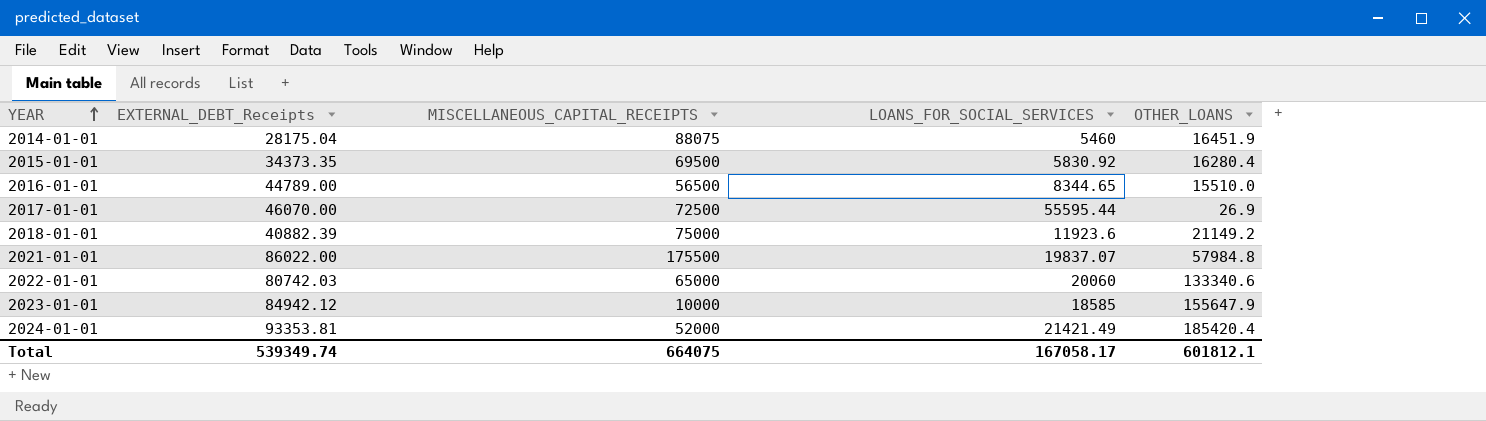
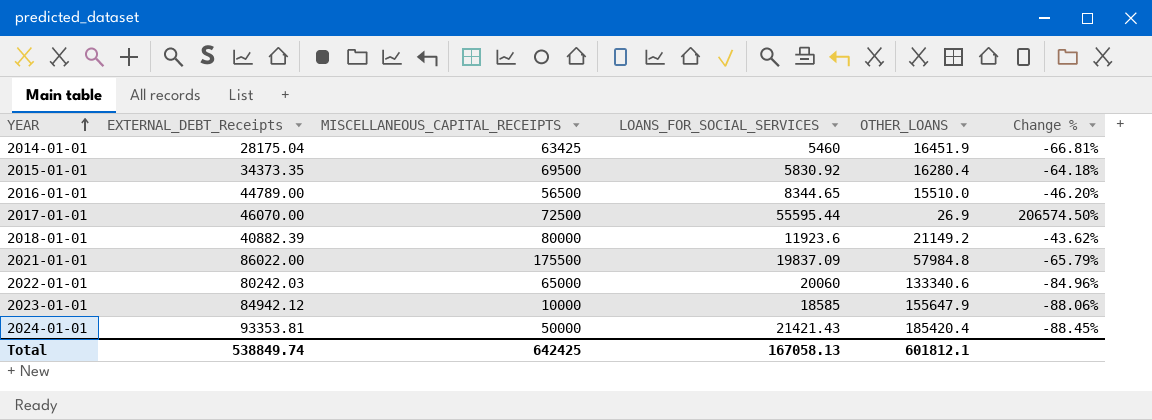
column Change % | formula: none -> ([LOANS_FOR_SOCIAL_SERVICES] - [OTHER_LOANS]) / [OTHER_LOANS]
2014-01-01 | MISCELLANEOUS_CAPITAL_RECEIPTS: 88075 -> 63425
2018-01-01 | MISCELLANEOUS_CAPITAL_RECEIPTS: 75000 -> 80000
2021-01-01 | LOANS_FOR_SOCIAL_SERVICES: 19837.07 -> 19837.09
2022-01-01 | EXTERNAL_DEBT_Receipts: 80742.03 -> 80242.03
2024-01-01 | MISCELLANEOUS_CAPITAL_RECEIPTS: 52000 -> 50000
2024-01-01 | LOANS_FOR_SOCIAL_SERVICES: 21421.49 -> 21421.43
Total | EXTERNAL_DEBT_Receipts: 539349.74 -> 538849.74
Total | MISCELLANEOUS_CAPITAL_RECEIPTS: 664075 -> 642425
Total | LOANS_FOR_SOCIAL_SERVICES: 167058.17 -> 167058.13

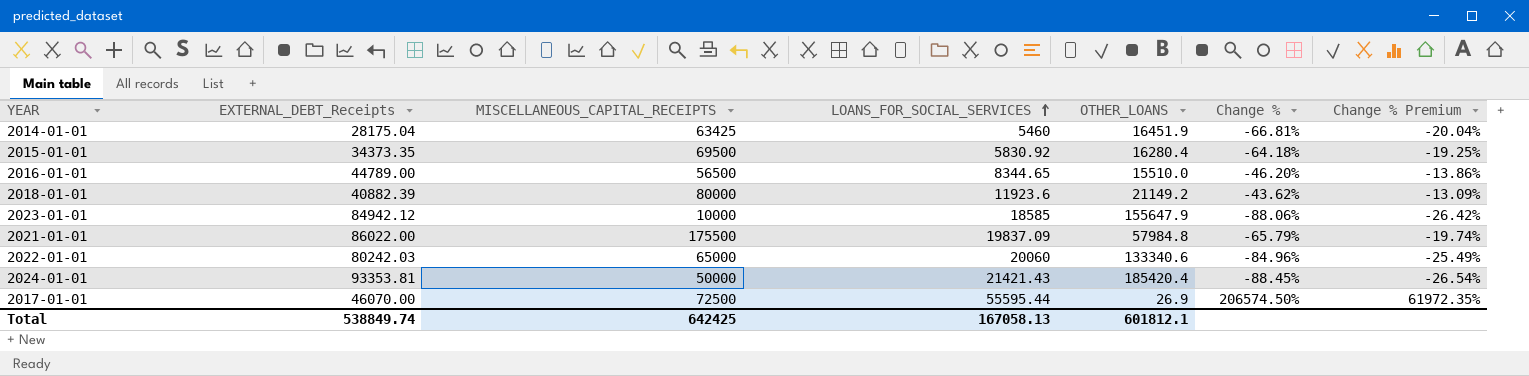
row order: YEAR ascending -> LOANS_FOR_SOCIAL_SERVICES ascending
column Change % Premium | formula: none -> [Change %] * 0.3

